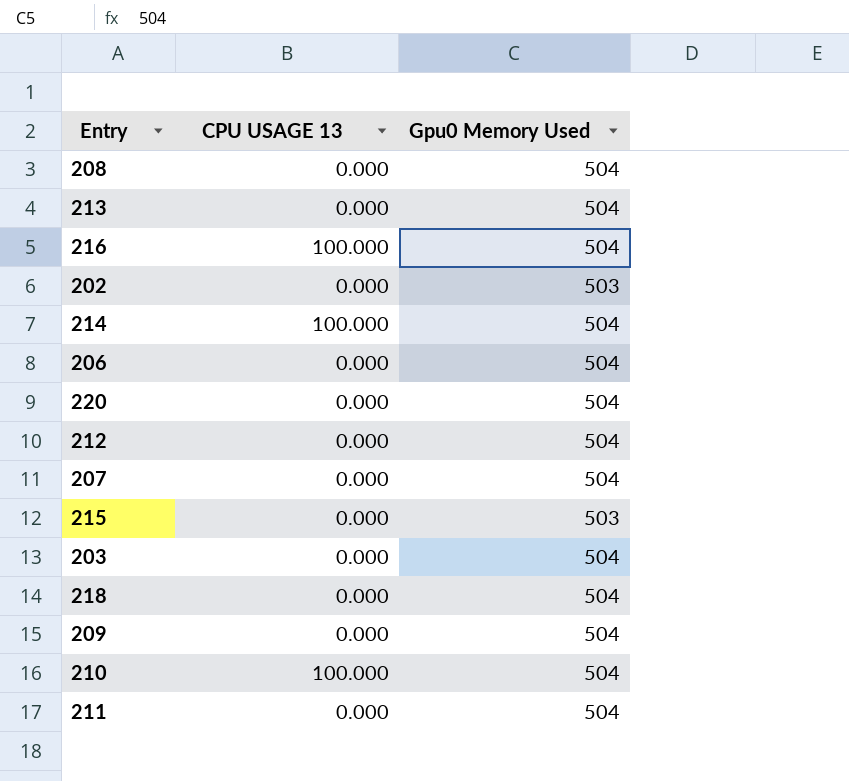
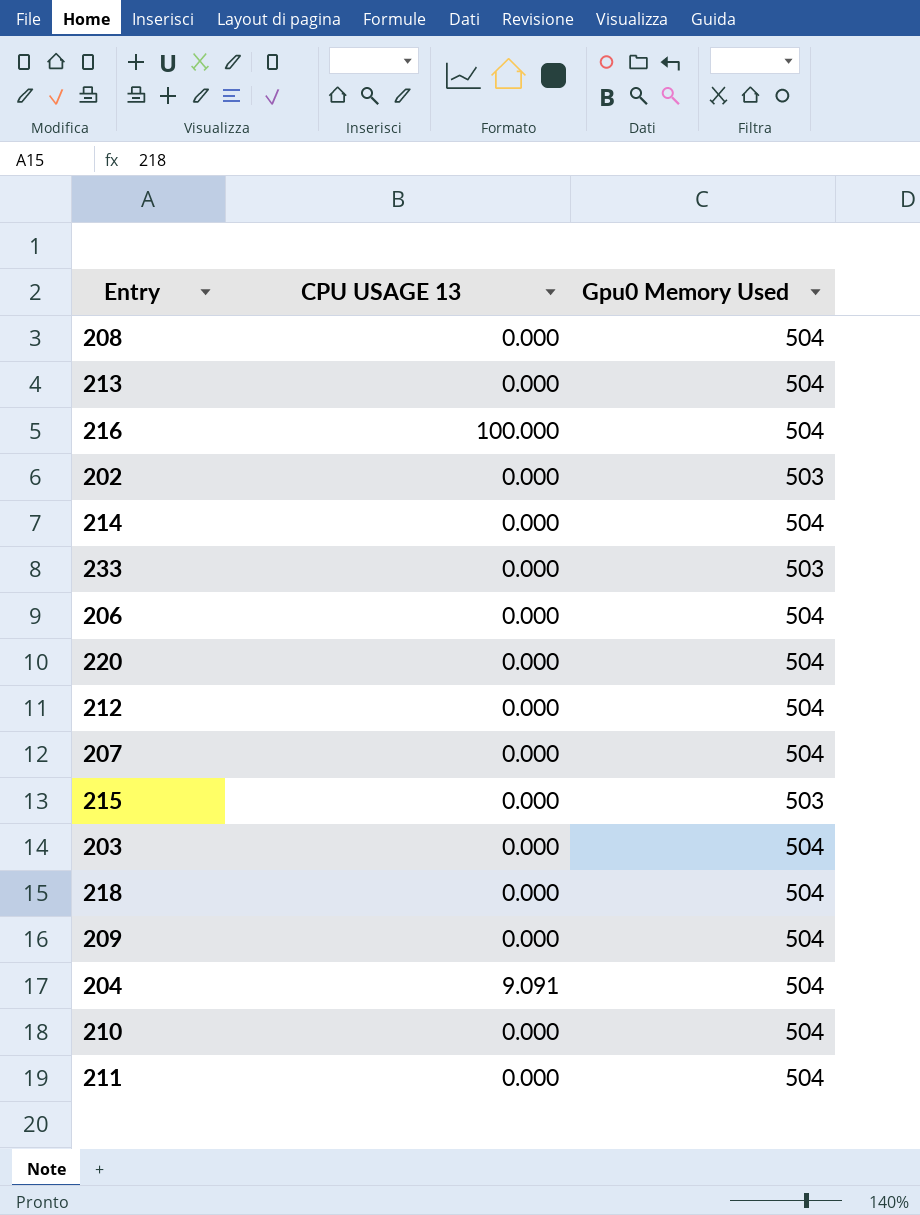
214 | CPU USAGE 13: 100.000 -> 0.000
row 233: none -> 0.000 | 503
row 204: none -> 9.091 | 504
210 | CPU USAGE 13: 100.000 -> 0.000

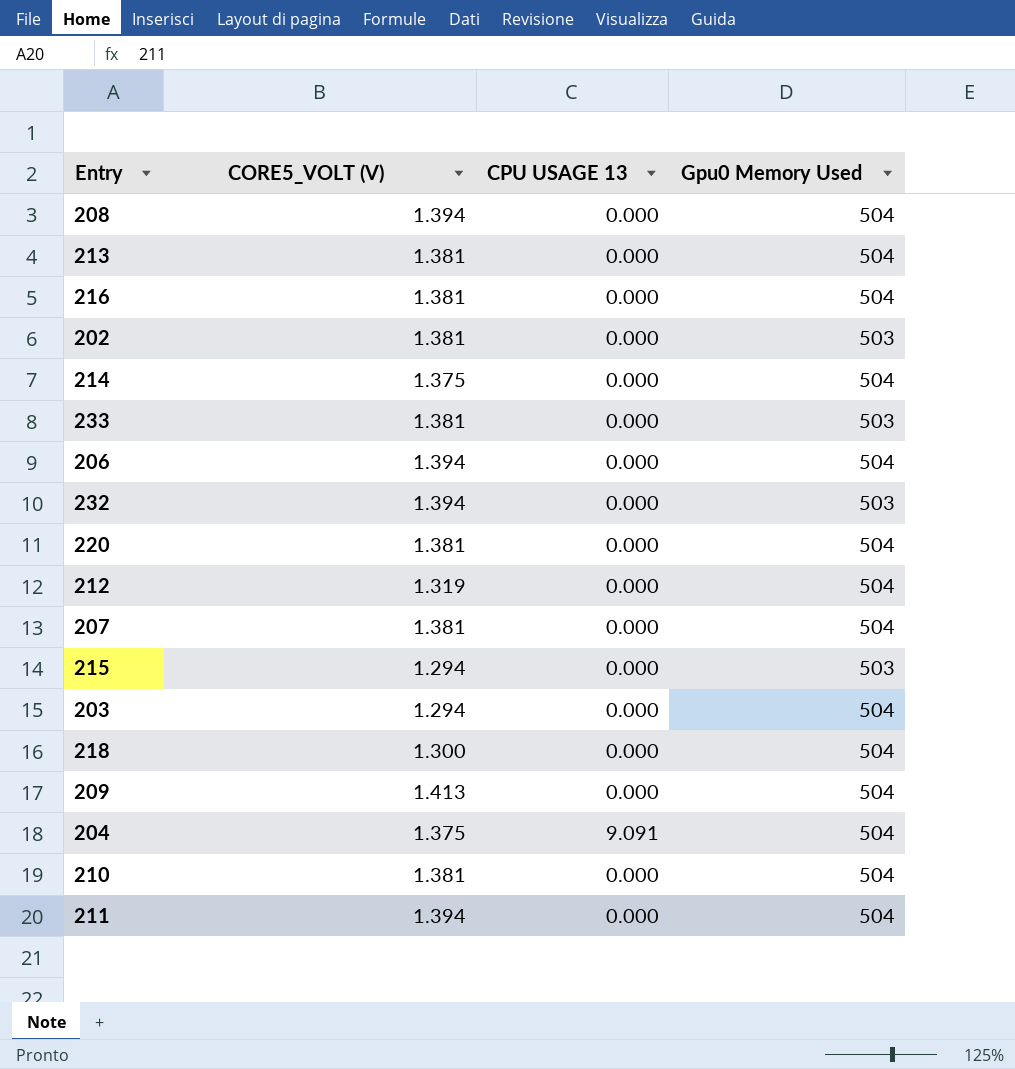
column CORE5_VOLT (V) | position: none -> 2
216 | CPU USAGE 13: 100.000 -> 0.000
row 232: none -> 1.394 | 0.000 | 503

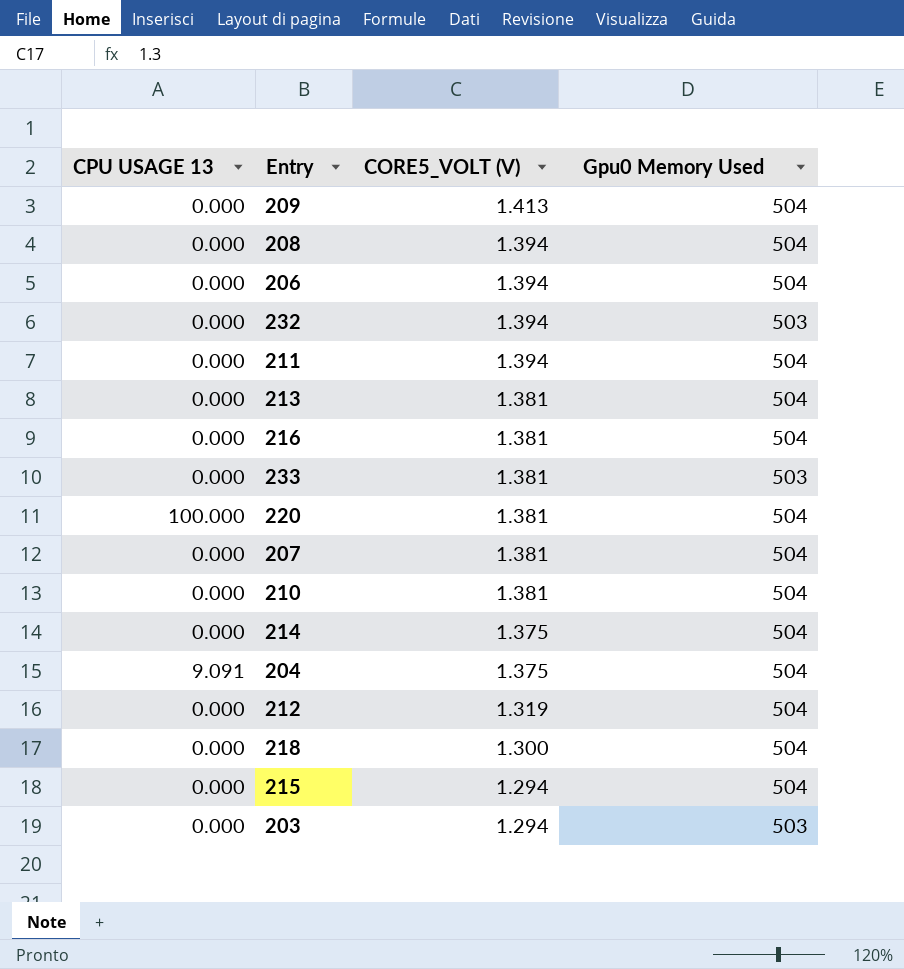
row order: none -> CORE5_VOLT (V) descending
column CPU USAGE 13 | position: 3 -> 1
row 202: 1.381 | 0.000 | 503 -> none
220 | CPU USAGE 13: 0.000 -> 100.000
215 | Gpu0 Memory Used: 503 -> 504
203 | Gpu0 Memory Used: 504 -> 503

